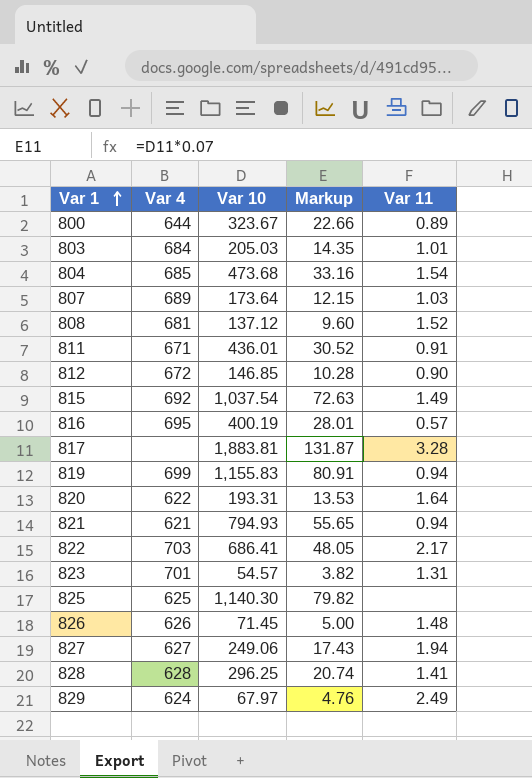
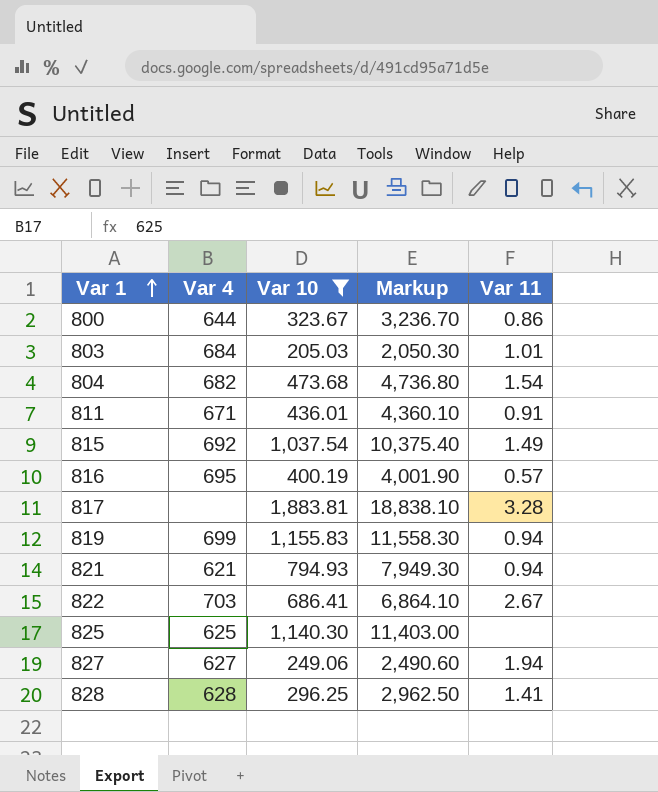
filter: none -> Var 10 >= 205.03
column Markup | formula: [Var 10] * 0.07 -> [Var 10] * 10
800 | Var 11: 0.89 -> 0.86
804 | Var 4: 685 -> 682
822 | Var 11: 2.17 -> 2.67

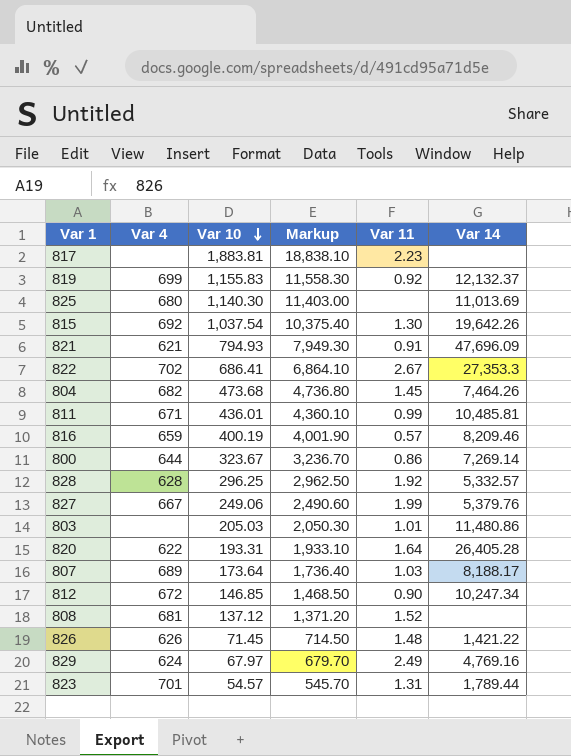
filter: Var 10 >= 205.03 -> none
row order: Var 1 ascending -> Var 10 descending
column Var 14 | position: none -> 6
817 | Var 11: 3.28 -> 2.23
819 | Var 11: 0.94 -> 0.92
825 | Var 4: 625 -> 680
815 | Var 11: 1.49 -> 1.30
821 | Var 11: 0.94 -> 0.91
822 | Var 4: 703 -> 702
804 | Var 11: 1.54 -> 1.45
811 | Var 11: 0.91 -> 0.99
816 | Var 4: 695 -> 659
828 | Var 11: 1.41 -> 1.92
827 | Var 4: 627 -> 667
827 | Var 11: 1.94 -> 1.99
803 | Var 4: 684 -> none

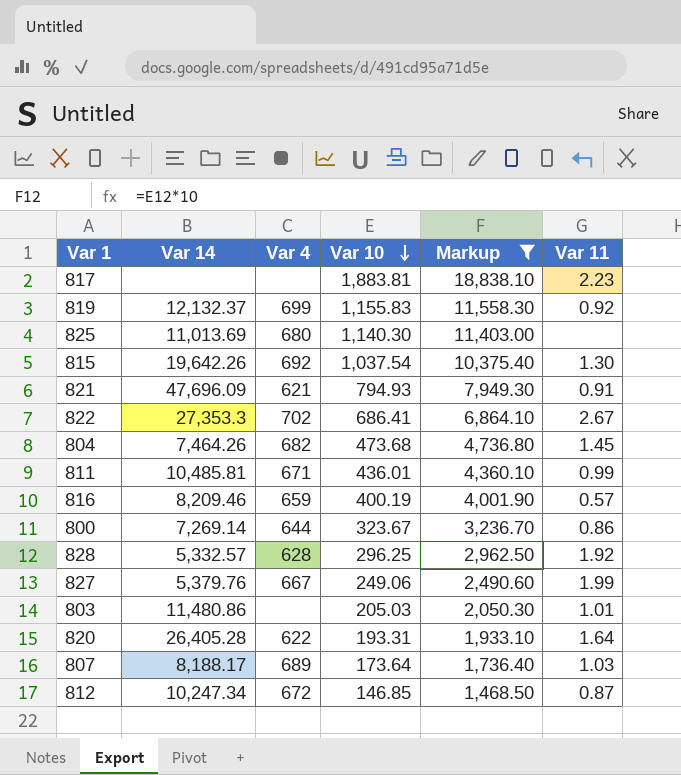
filter: none -> Markup >= 1,468.50
column Var 14 | position: 6 -> 2
812 | Var 11: 0.90 -> 0.87

